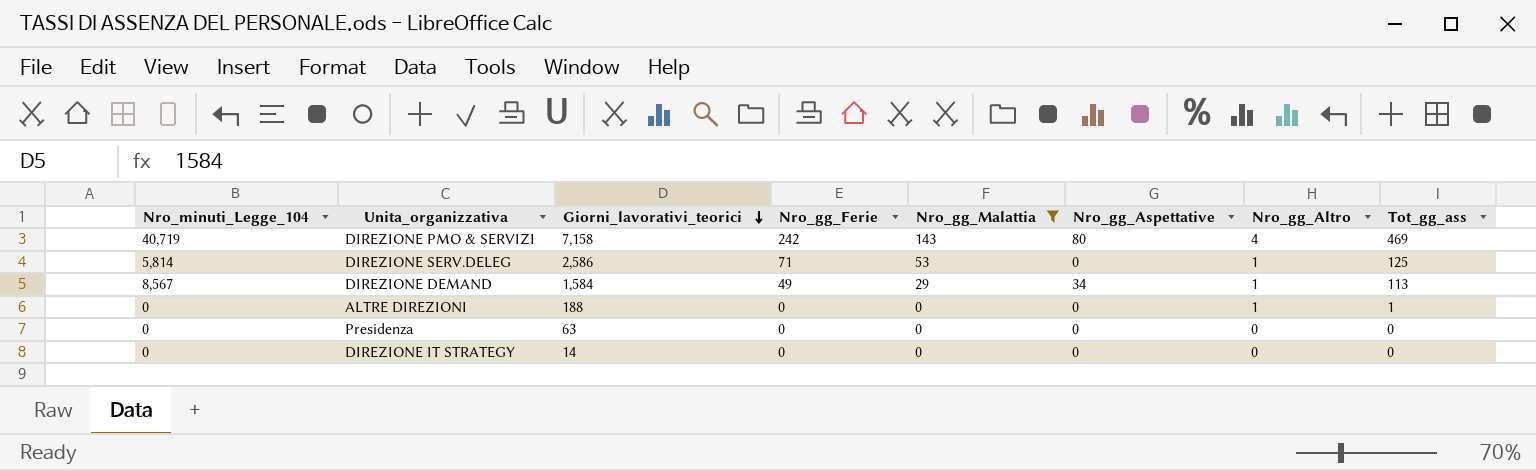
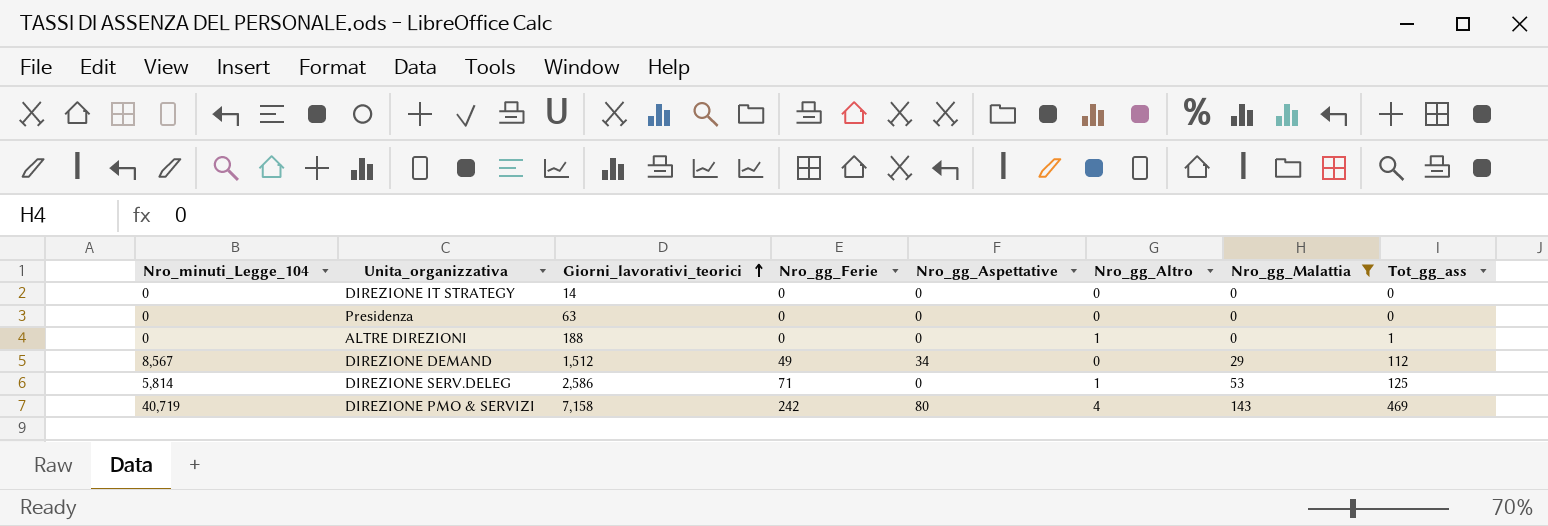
row order: Giorni_lavorativi_teorici descending -> Giorni_lavorativi_teorici ascending
column Nro_gg_Malattia | position: 5 -> 7
DIREZIONE DEMAND | Giorni_lavorativi_teorici: 1,584 -> 1,512
DIREZIONE DEMAND | Nro_gg_Altro: 1 -> 0
DIREZIONE DEMAND | Tot_gg_ass: 113 -> 112

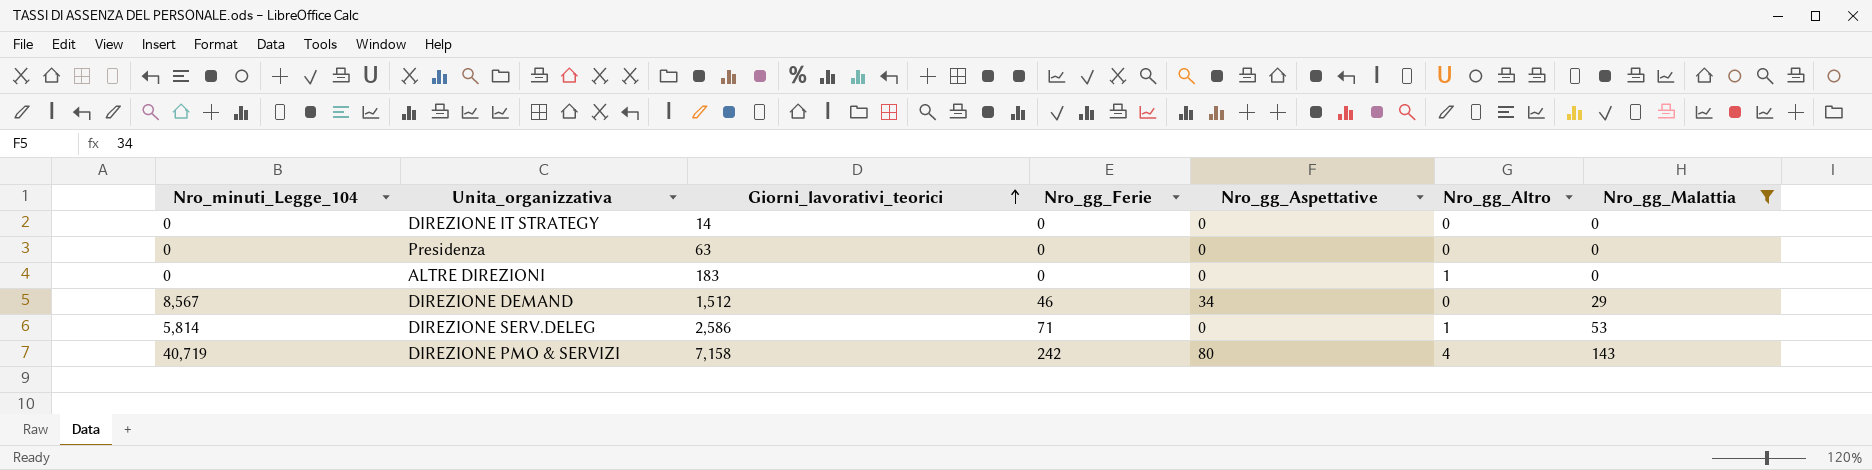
column Tot_gg_ass | formula: [Nro_gg_Ferie] + [Nro_gg_Aspettative] + [Nro_gg_Altro] + [Nro_gg_Malattia] -> none
ALTRE DIREZIONI | Giorni_lavorativi_teorici: 188 -> 183
DIREZIONE DEMAND | Nro_gg_Ferie: 49 -> 46

